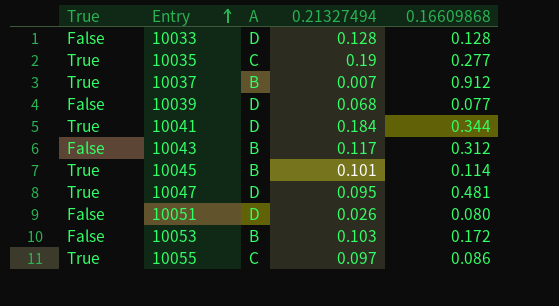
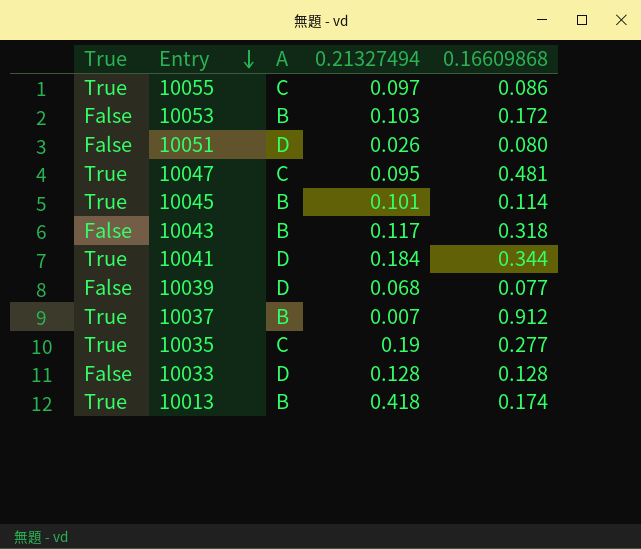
row order: Entry ascending -> Entry descending
10047 | A: D -> C
10043 | 0.16609868: 0.312 -> 0.318
row 10013: none -> True | B | 0.418 | 0.174

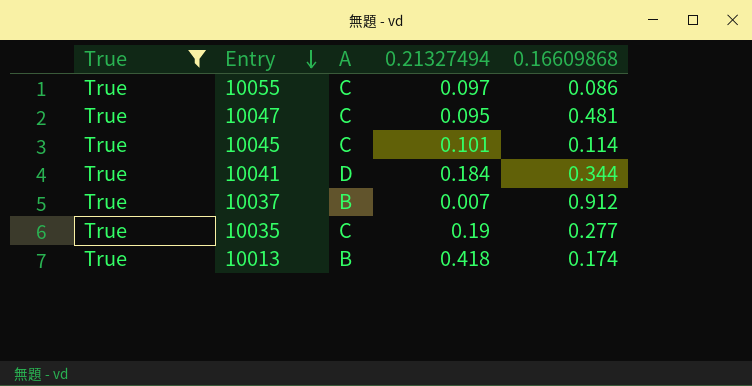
filter: none -> True = True
10045 | A: B -> C

